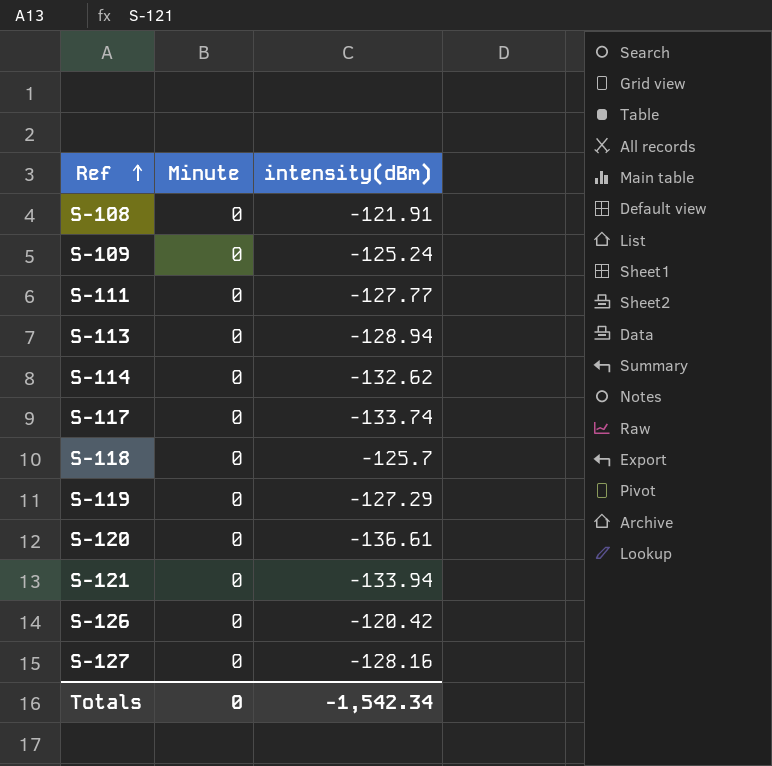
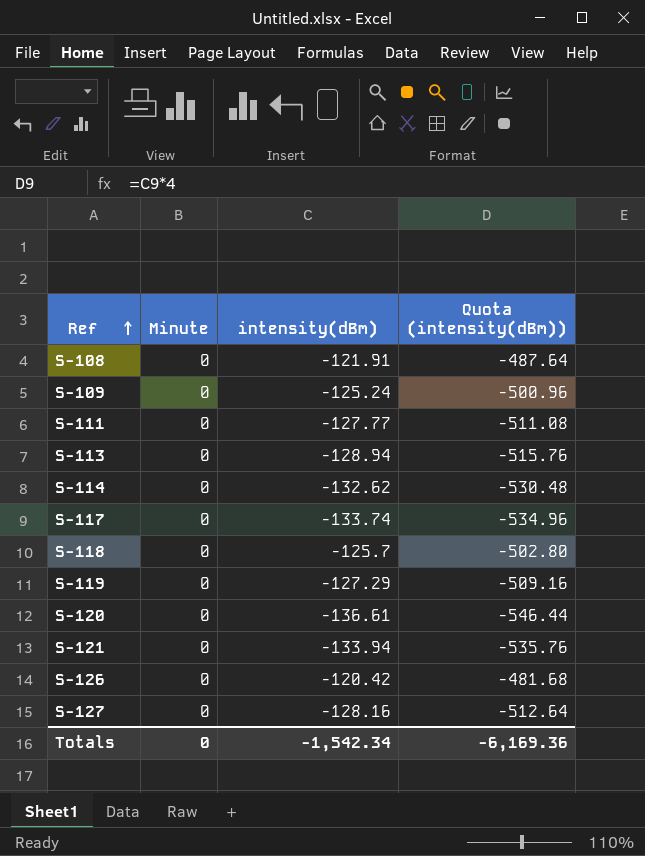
column Quota (intensity(dBm)) | formula: none -> [intensity(dBm)] * 4

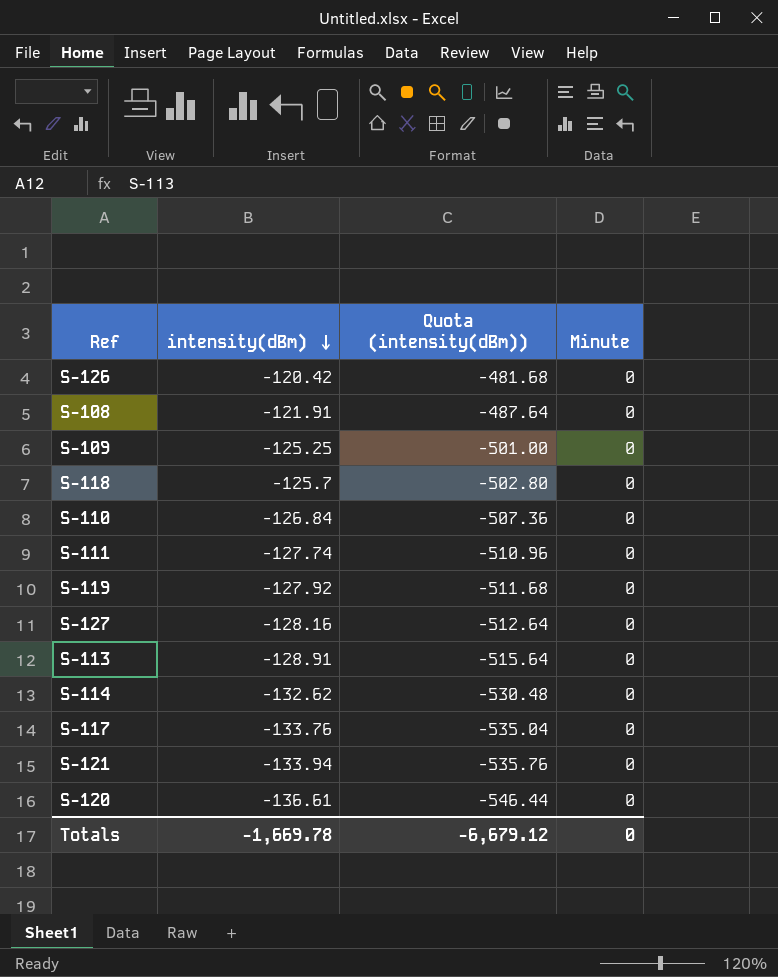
row order: Ref ascending -> intensity(dBm) descending
column Minute | position: 2 -> 4
S-109 | intensity(dBm): -125.24 -> -125.25
S-109 | Quota (intensity(dBm)): -500.96 -> -501.00
row S-110: none -> -126.84 | -507.36 | 0
S-111 | intensity(dBm): -127.77 -> -127.74
S-111 | Quota (intensity(dBm)): -511.08 -> -510.96
S-119 | intensity(dBm): -127.29 -> -127.92
S-119 | Quota (intensity(dBm)): -509.16 -> -511.68
S-113 | intensity(dBm): -128.94 -> -128.91
S-113 | Quota (intensity(dBm)): -515.76 -> -515.64
S-117 | intensity(dBm): -133.74 -> -133.76
S-117 | Quota (intensity(dBm)): -534.96 -> -535.04
Totals | intensity(dBm): -1,542.34 -> -1,669.78
Totals | Quota (intensity(dBm)): -6,169.36 -> -6,679.12

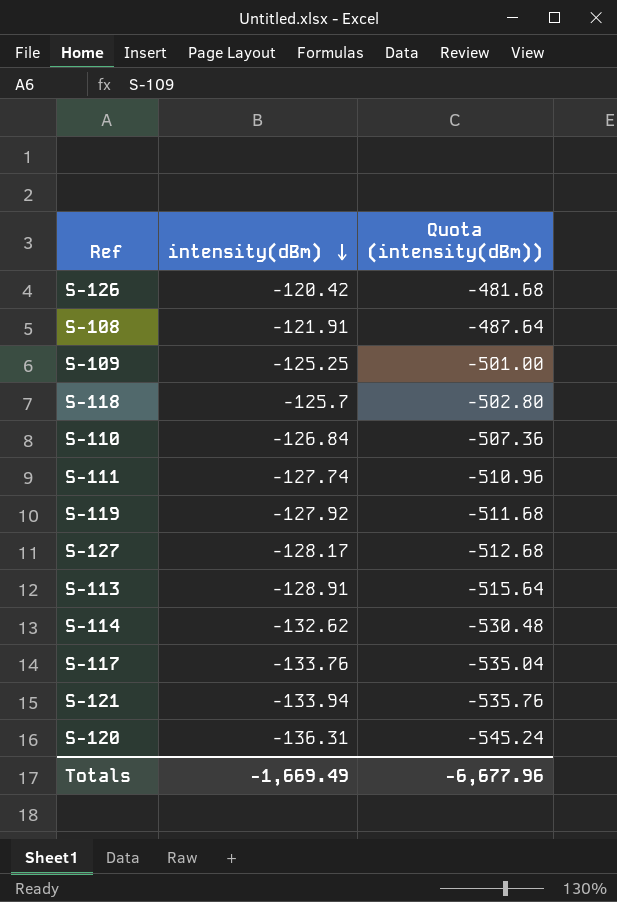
column Minute | position: 4 -> none
S-127 | intensity(dBm): -128.16 -> -128.17
S-127 | Quota (intensity(dBm)): -512.64 -> -512.68
S-120 | intensity(dBm): -136.61 -> -136.31
S-120 | Quota (intensity(dBm)): -546.44 -> -545.24
Totals | intensity(dBm): -1,669.78 -> -1,669.49
Totals | Quota (intensity(dBm)): -6,679.12 -> -6,677.96

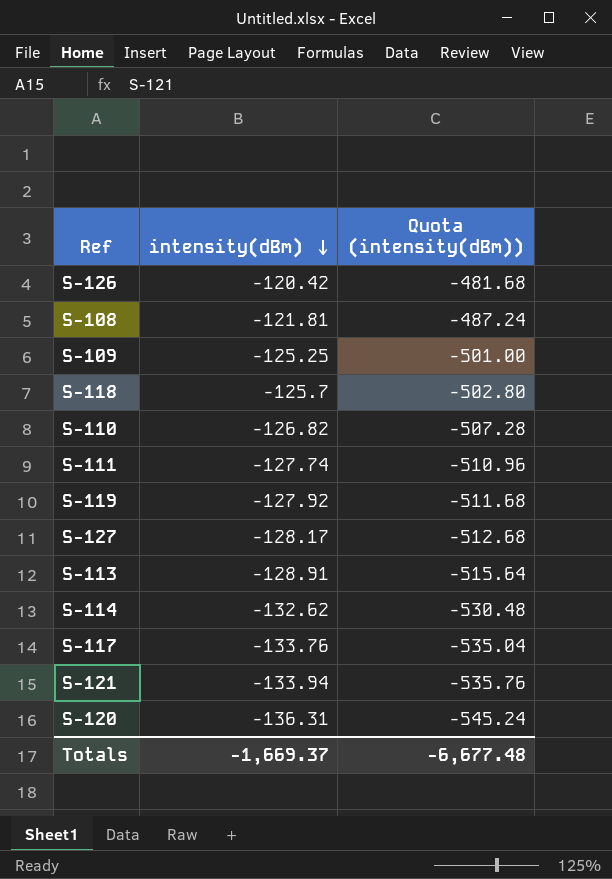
S-108 | intensity(dBm): -121.91 -> -121.81
S-108 | Quota (intensity(dBm)): -487.64 -> -487.24
S-110 | intensity(dBm): -126.84 -> -126.82
S-110 | Quota (intensity(dBm)): -507.36 -> -507.28
Totals | intensity(dBm): -1,669.49 -> -1,669.37
Totals | Quota (intensity(dBm)): -6,677.96 -> -6,677.48

